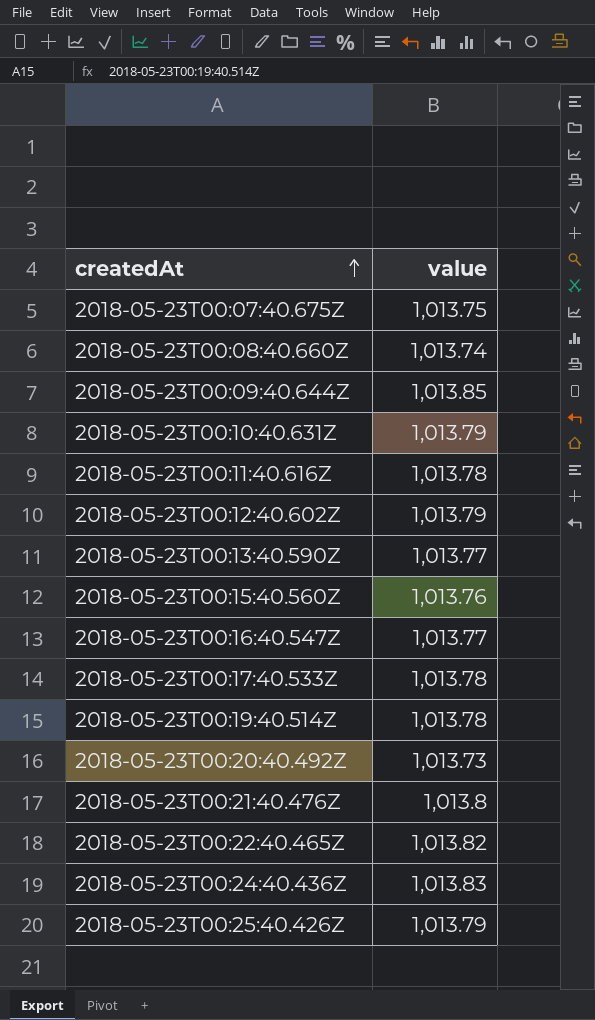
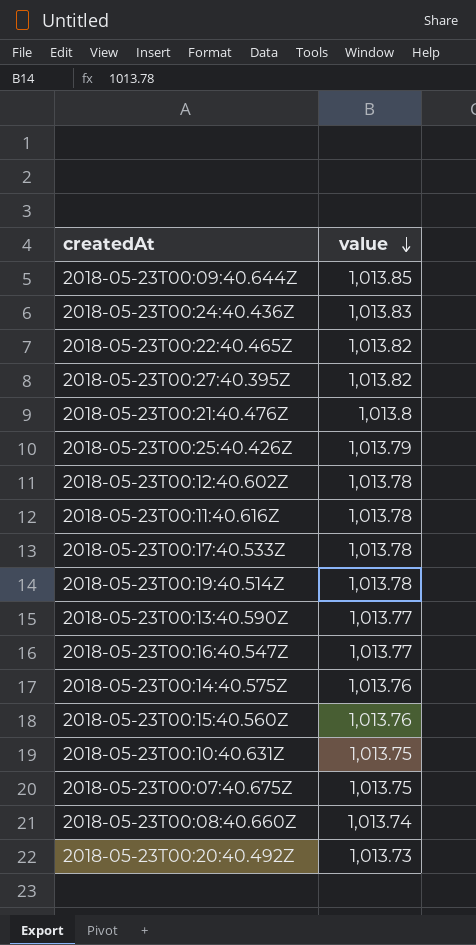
row order: createdAt ascending -> value descending
row 2018-05-23T00:27:40.395Z: none -> 1,013.82
2018-05-23T00:12:40.602Z | value: 1,013.79 -> 1,013.78
row 2018-05-23T00:14:40.575Z: none -> 1,013.76
2018-05-23T00:10:40.631Z | value: 1,013.79 -> 1,013.75

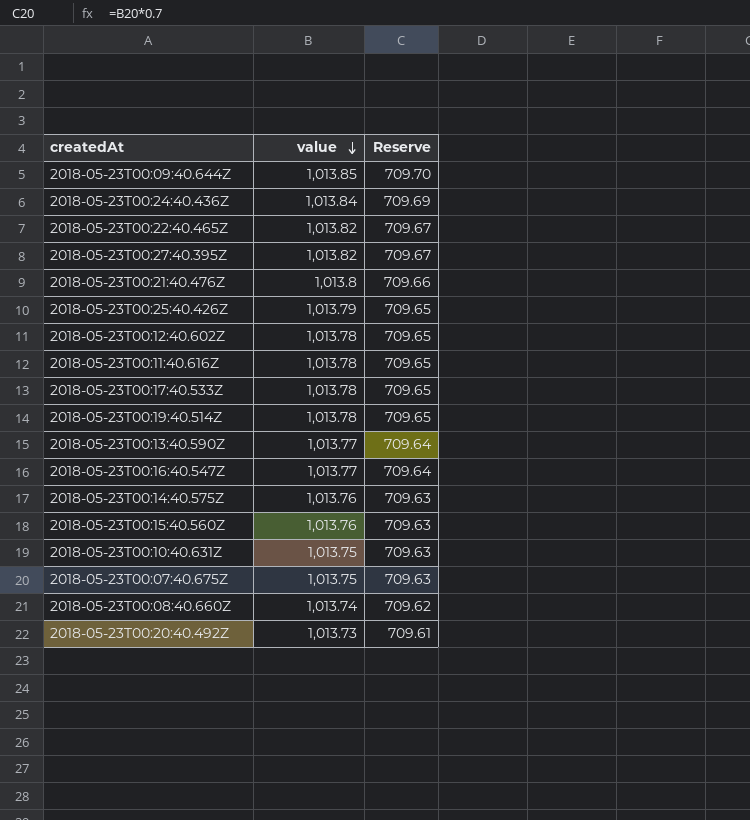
column Reserve | formula: none -> [value] * 0.7
2018-05-23T00:24:40.436Z | value: 1,013.83 -> 1,013.84

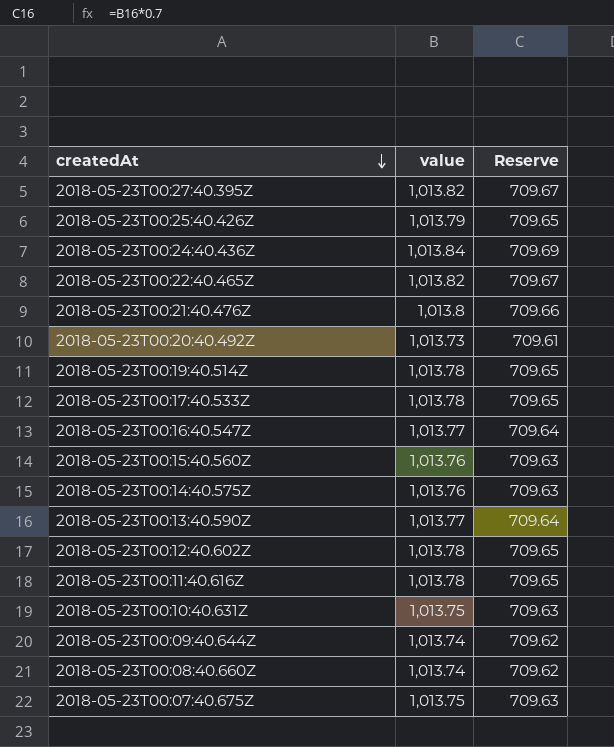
row order: value descending -> createdAt descending
2018-05-23T00:09:40.644Z | value: 1,013.85 -> 1,013.74
2018-05-23T00:09:40.644Z | Reserve: 709.70 -> 709.62

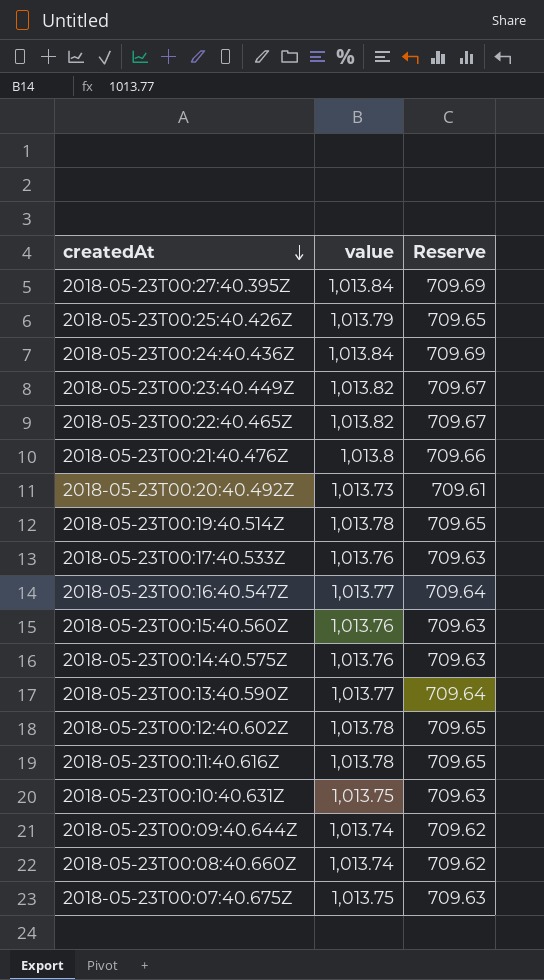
2018-05-23T00:27:40.395Z | value: 1,013.82 -> 1,013.84
2018-05-23T00:27:40.395Z | Reserve: 709.67 -> 709.69
row 2018-05-23T00:23:40.449Z: none -> 1,013.82 | 709.67
2018-05-23T00:17:40.533Z | value: 1,013.78 -> 1,013.76
2018-05-23T00:17:40.533Z | Reserve: 709.65 -> 709.63

